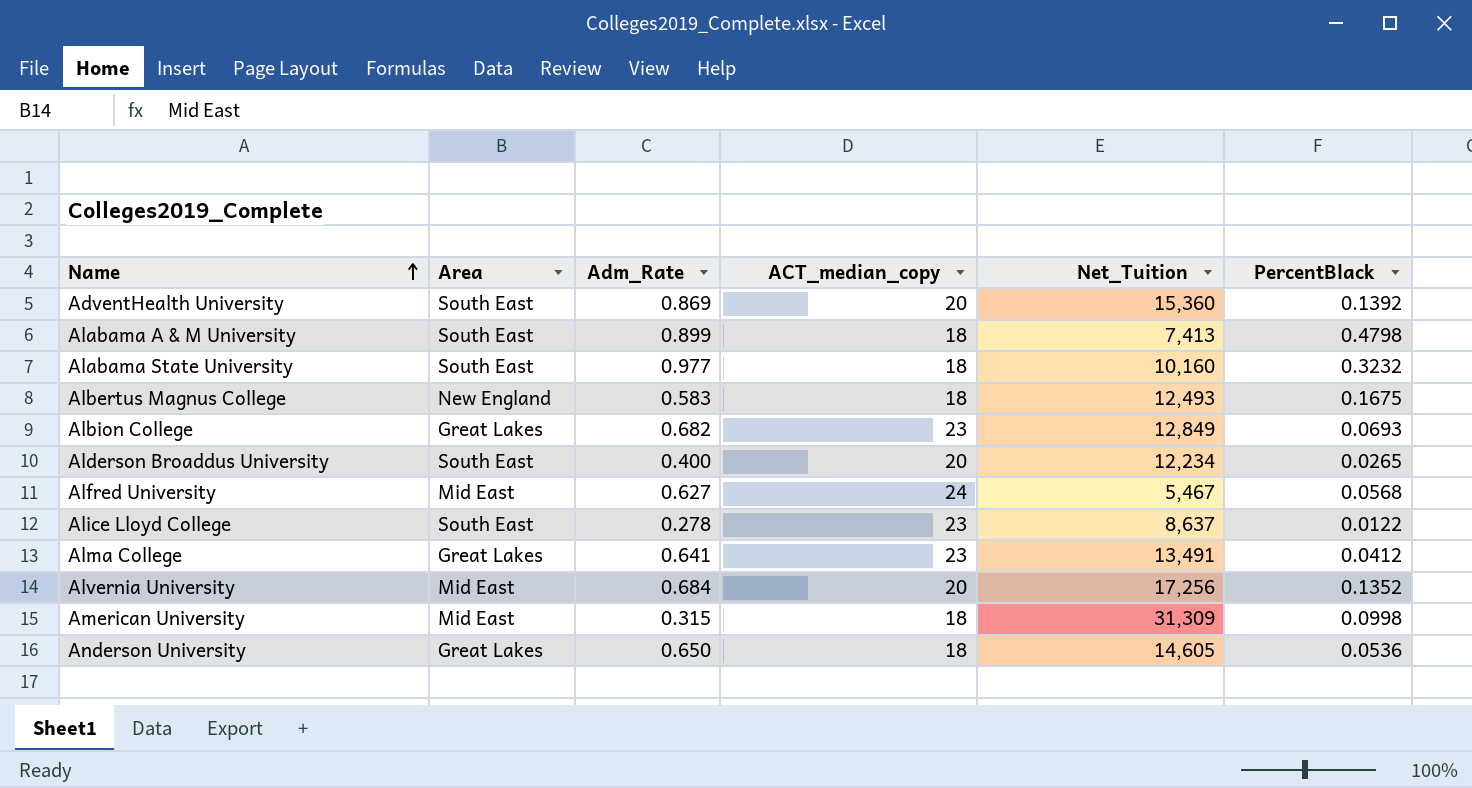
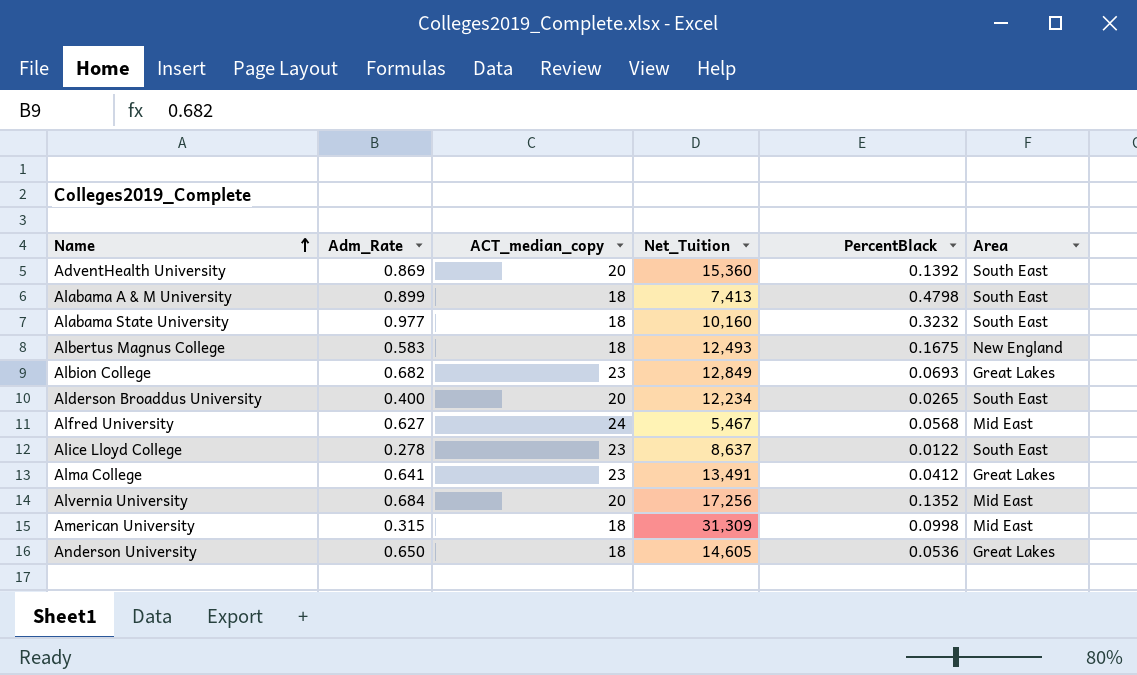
column Area | position: 2 -> 6

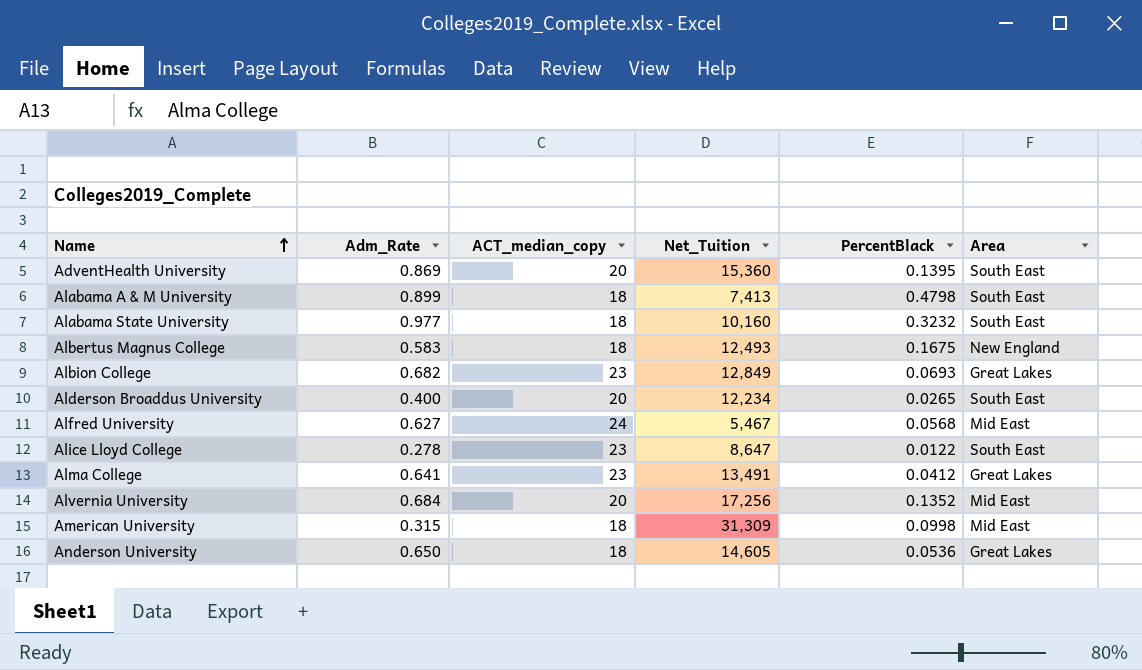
AdventHealth University | PercentBlack: 0.1392 -> 0.1395
Alice Lloyd College | Net_Tuition: 8,637 -> 8,647

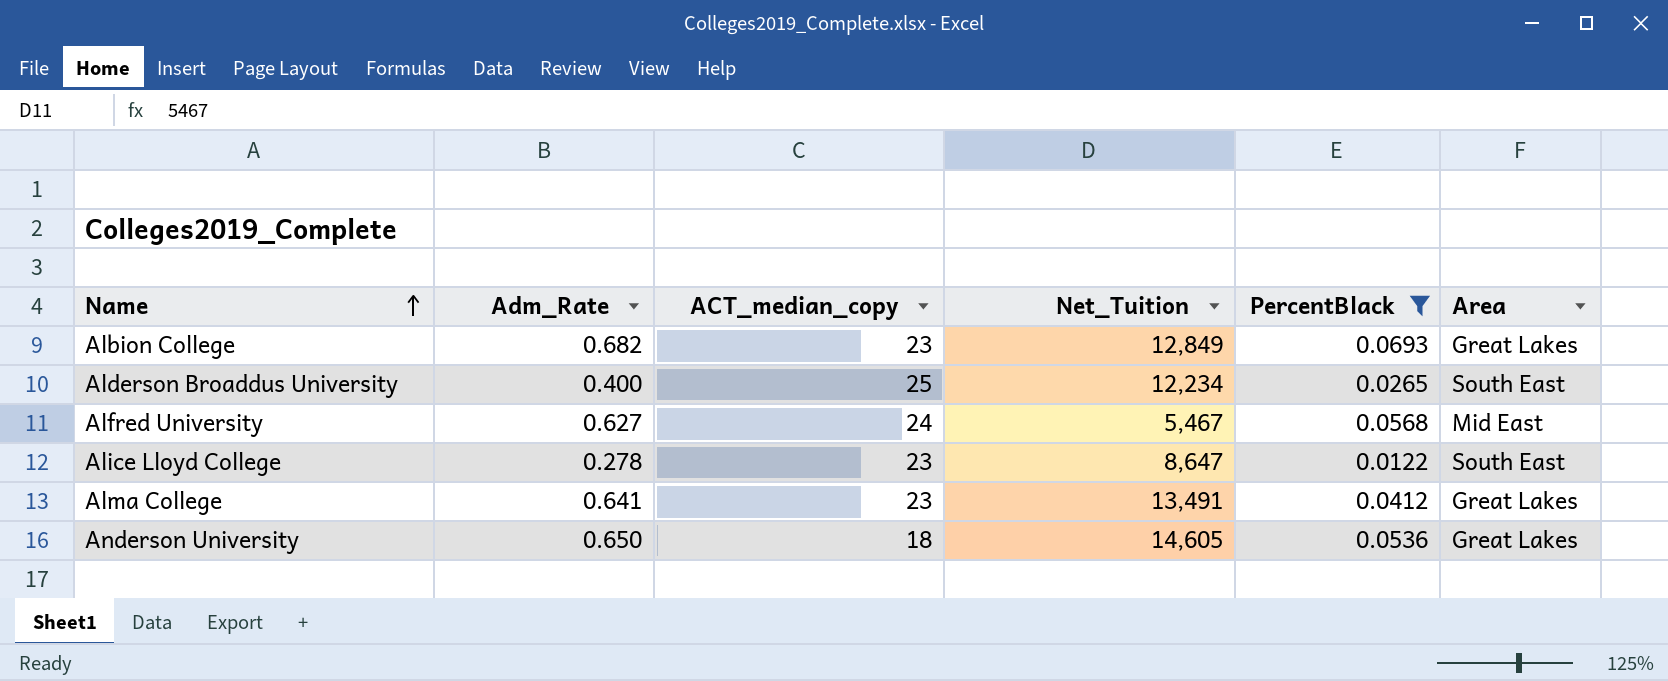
filter: none -> PercentBlack <= 0.0693
Alderson Broaddus University | ACT_median_copy: 20 -> 25

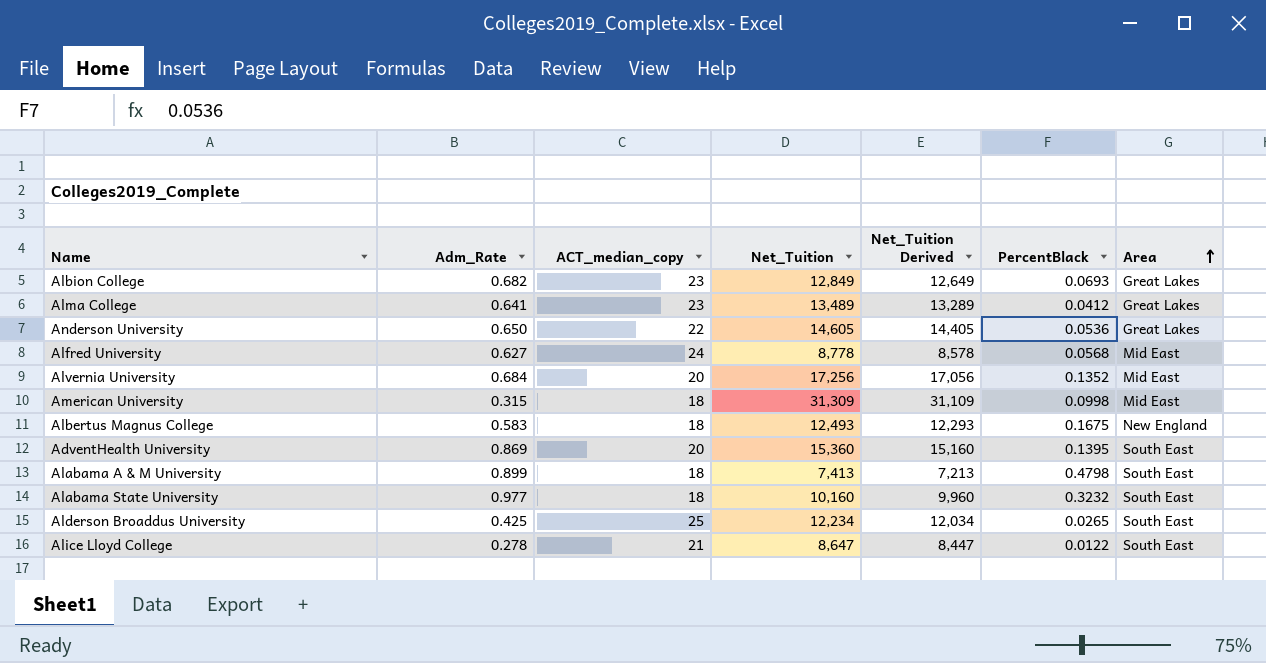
filter: PercentBlack <= 0.0693 -> none
row order: Name ascending -> Area ascending
column Net_Tuition Derived | formula: none -> [Net_Tuition] - 200
Alma College | Net_Tuition: 13,491 -> 13,489
Anderson University | ACT_median_copy: 18 -> 22
Alfred University | Net_Tuition: 5,467 -> 8,778
Alderson Broaddus University | Adm_Rate: 0.400 -> 0.425
Alice Lloyd College | ACT_median_copy: 23 -> 21

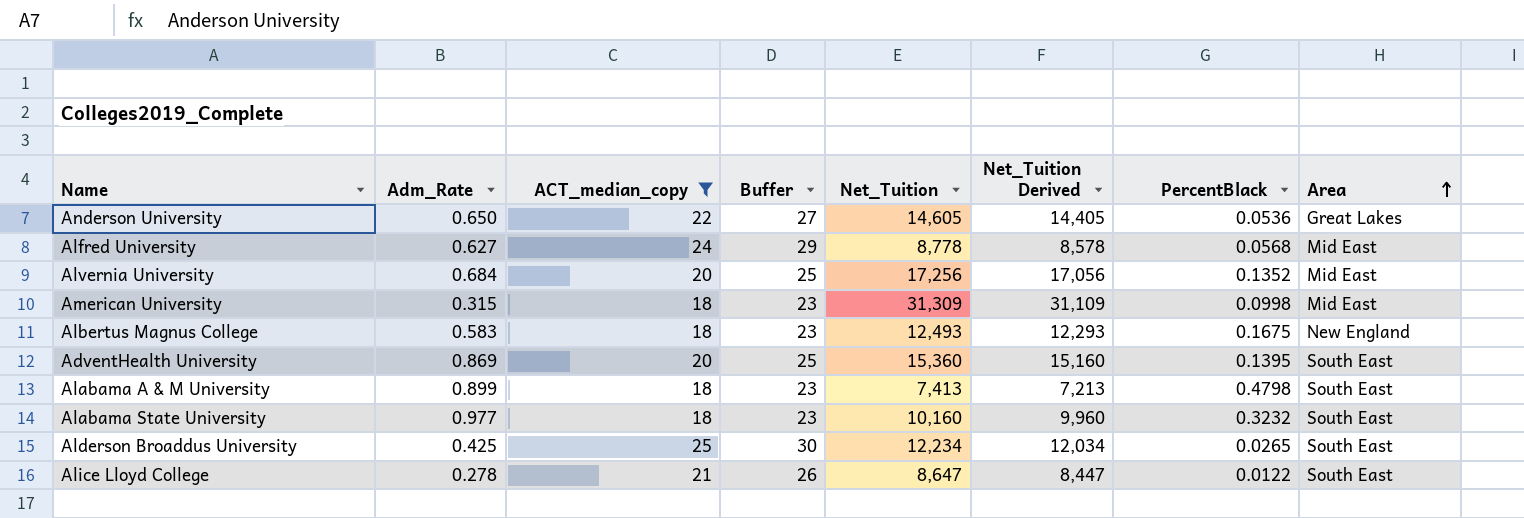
filter: none -> ACT_median_copy != 23
column Buffer | formula: none -> [ACT_median_copy] + 5

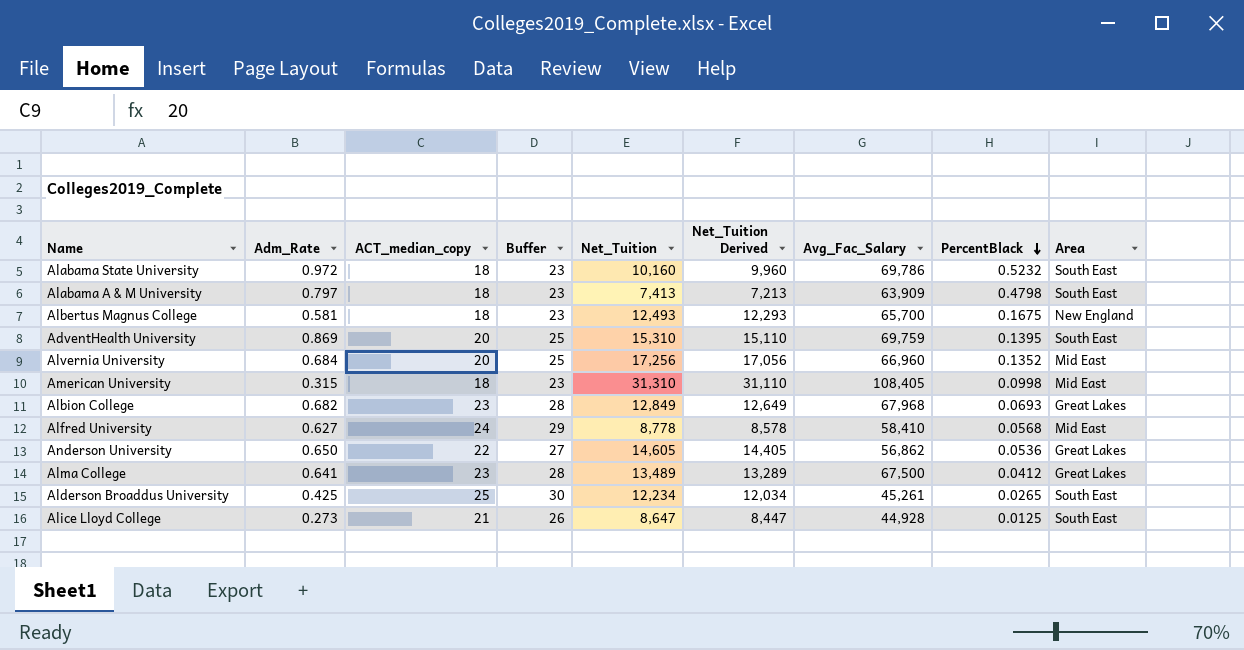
filter: ACT_median_copy != 23 -> none
row order: Area ascending -> PercentBlack descending
column Avg_Fac_Salary | position: none -> 7
Alabama State University | Adm_Rate: 0.977 -> 0.972
Alabama State University | PercentBlack: 0.3232 -> 0.5232
Alabama A & M University | Adm_Rate: 0.899 -> 0.797
Albertus Magnus College | Adm_Rate: 0.583 -> 0.581
AdventHealth University | Net_Tuition: 15,360 -> 15,310
AdventHealth University | Net_Tuition Derived: 15,160 -> 15,110
American University | Net_Tuition: 31,309 -> 31,310
American University | Net_Tuition Derived: 31,109 -> 31,110
Alice Lloyd College | Adm_Rate: 0.278 -> 0.273
Alice Lloyd College | PercentBlack: 0.0122 -> 0.0125

